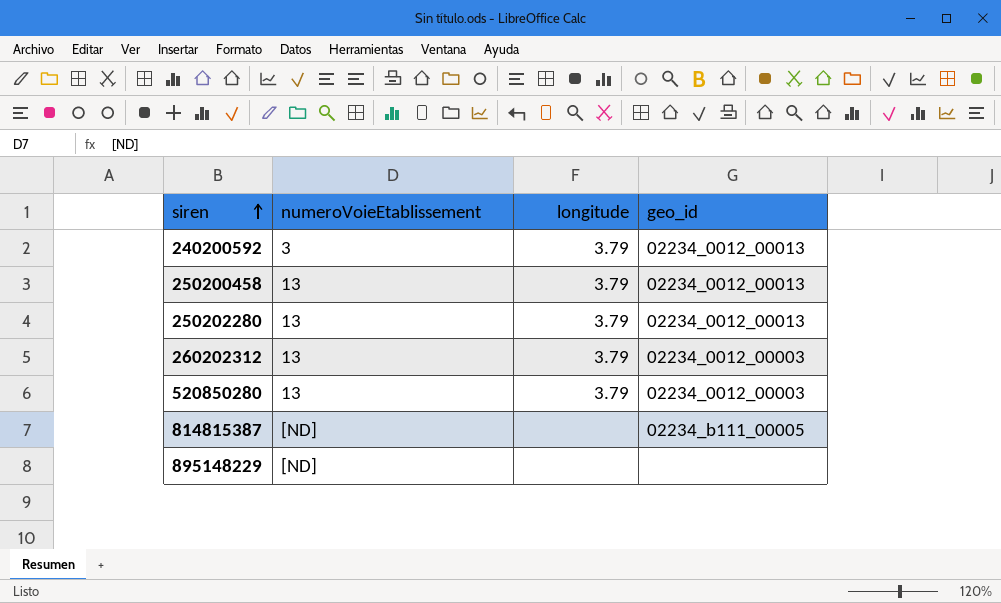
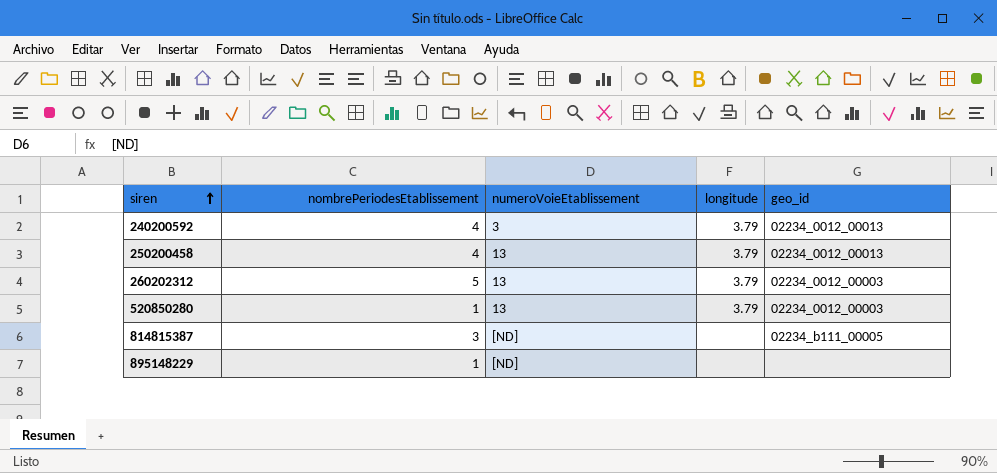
column nombrePeriodesEtablissement | position: none -> 2
row 250202280: 13 | 3.79 | 02234_0012_00013 -> none

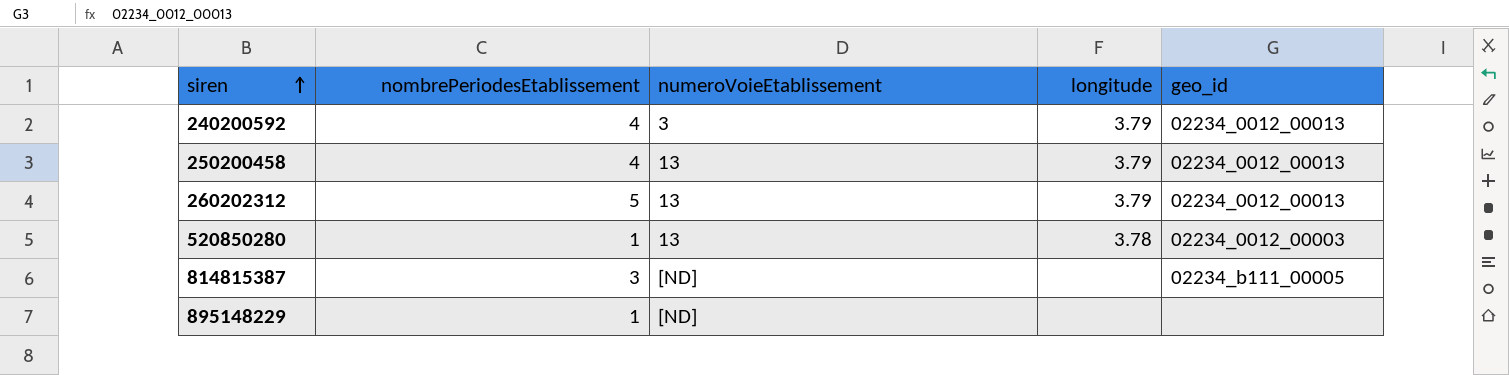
260202312 | geo_id: 02234_0012_00003 -> 02234_0012_00013
520850280 | longitude: 3.79 -> 3.78

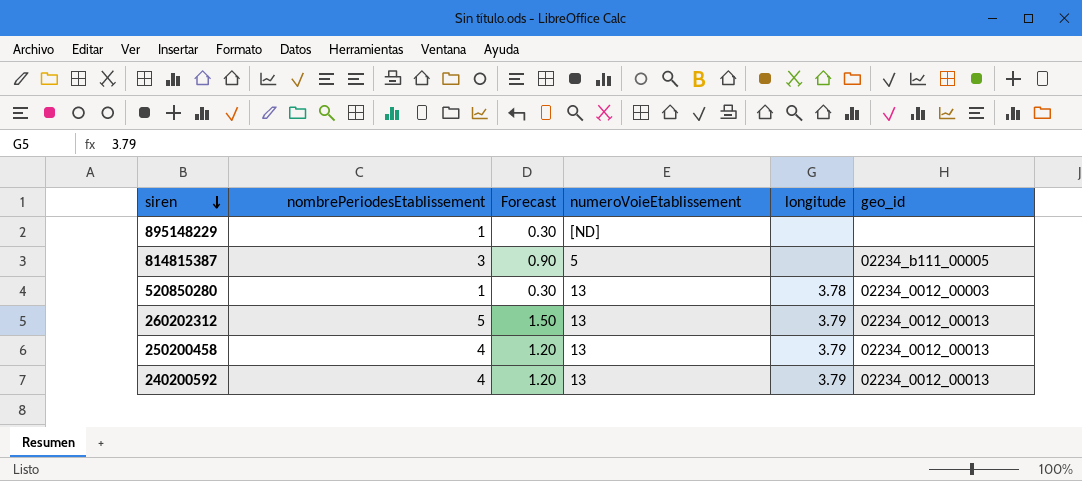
row order: siren ascending -> siren descending
column Forecast | formula: none -> [nombrePeriodesEtablissement] * 0.3
814815387 | numeroVoieEtablissement: [ND] -> 5
240200592 | numeroVoieEtablissement: 3 -> 13

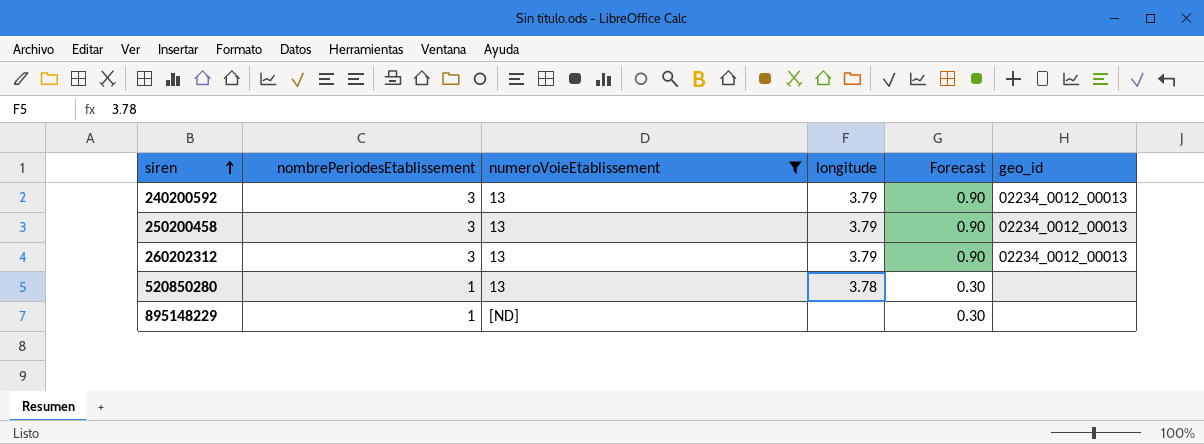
filter: none -> numeroVoieEtablissement != 5
row order: siren descending -> siren ascending
column Forecast | position: 3 -> 5
240200592 | nombrePeriodesEtablissement: 4 -> 3
240200592 | Forecast: 1.20 -> 0.90
250200458 | nombrePeriodesEtablissement: 4 -> 3
250200458 | Forecast: 1.20 -> 0.90
260202312 | nombrePeriodesEtablissement: 5 -> 3
260202312 | Forecast: 1.50 -> 0.90
520850280 | geo_id: 02234_0012_00003 -> none

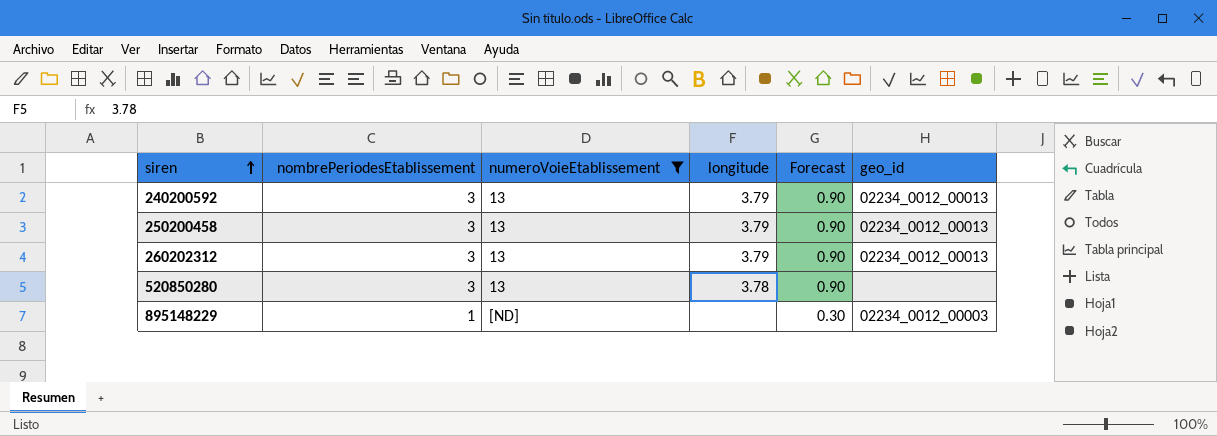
520850280 | nombrePeriodesEtablissement: 1 -> 3
520850280 | Forecast: 0.30 -> 0.90
895148229 | geo_id: none -> 02234_0012_00003

